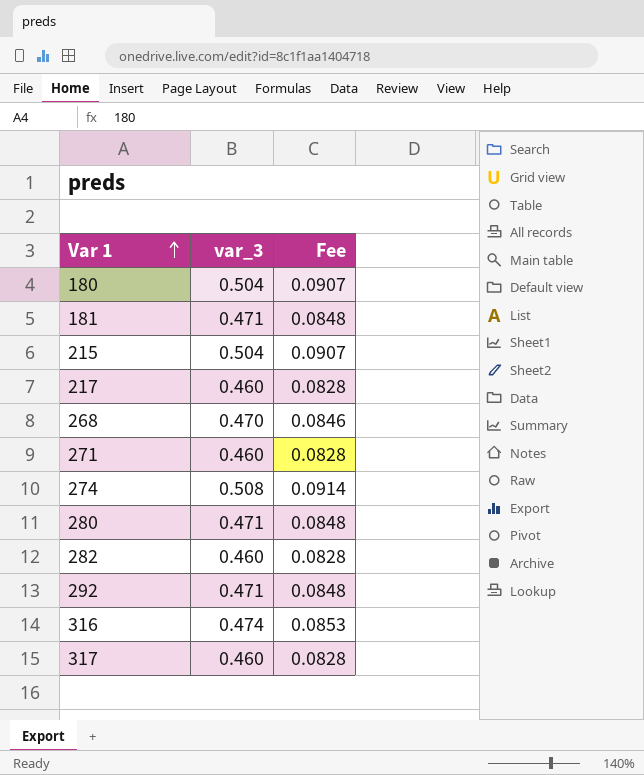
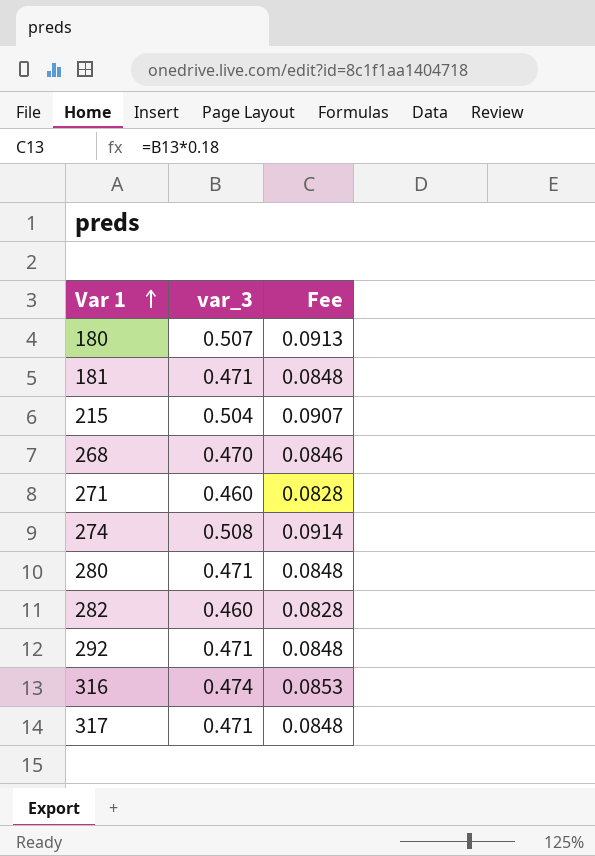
row 217: 0.460 | 0.0828 -> none
180 | var_3: 0.504 -> 0.507
180 | Fee: 0.0907 -> 0.0913
317 | var_3: 0.460 -> 0.471
317 | Fee: 0.0828 -> 0.0848

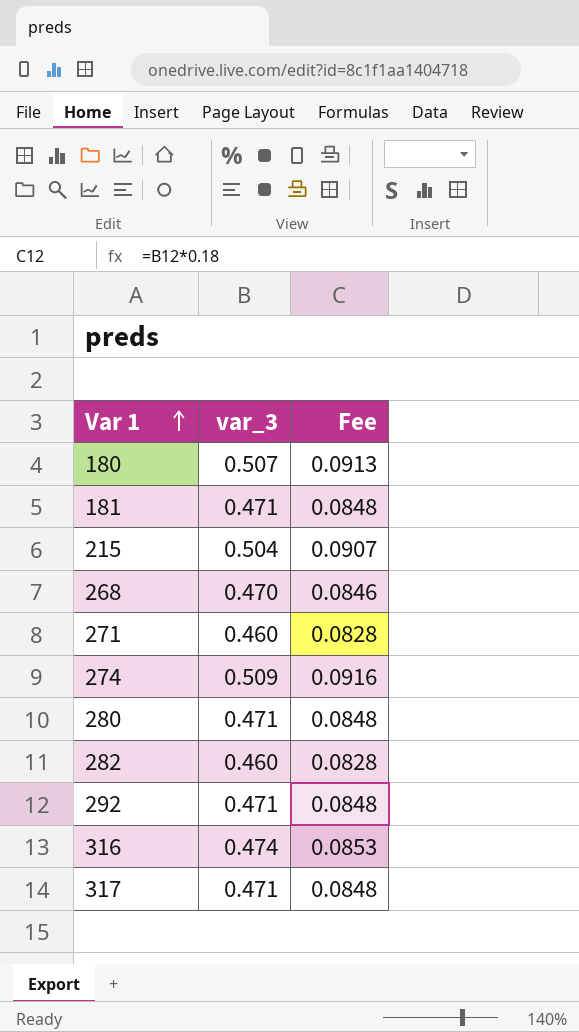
274 | var_3: 0.508 -> 0.509
274 | Fee: 0.0914 -> 0.0916

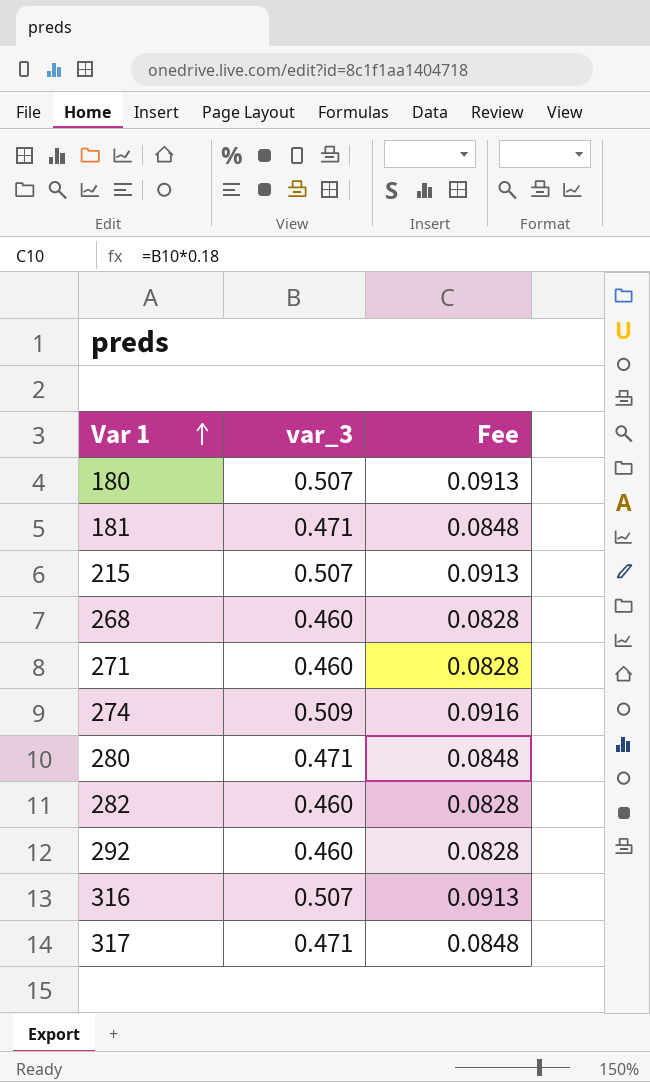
215 | var_3: 0.504 -> 0.507
215 | Fee: 0.0907 -> 0.0913
268 | var_3: 0.470 -> 0.460
268 | Fee: 0.0846 -> 0.0828
292 | var_3: 0.471 -> 0.460
292 | Fee: 0.0848 -> 0.0828
316 | var_3: 0.474 -> 0.507
316 | Fee: 0.0853 -> 0.0913

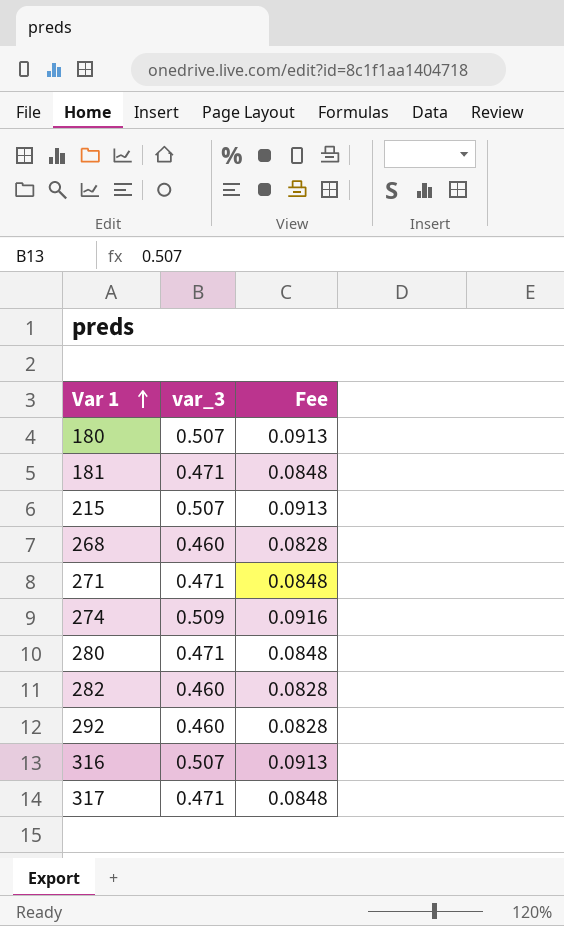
271 | var_3: 0.460 -> 0.471
271 | Fee: 0.0828 -> 0.0848

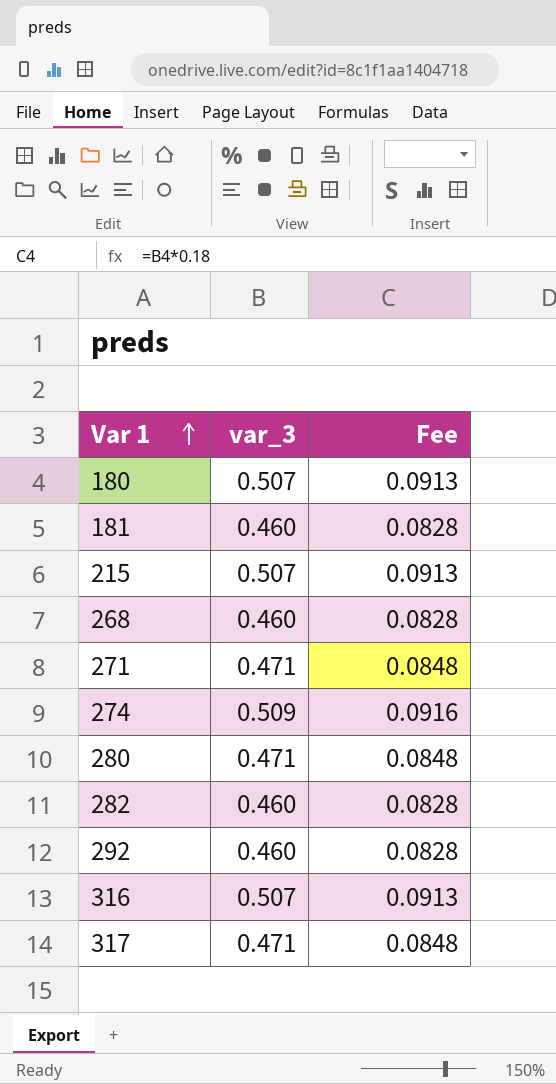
181 | var_3: 0.471 -> 0.460
181 | Fee: 0.0848 -> 0.0828

